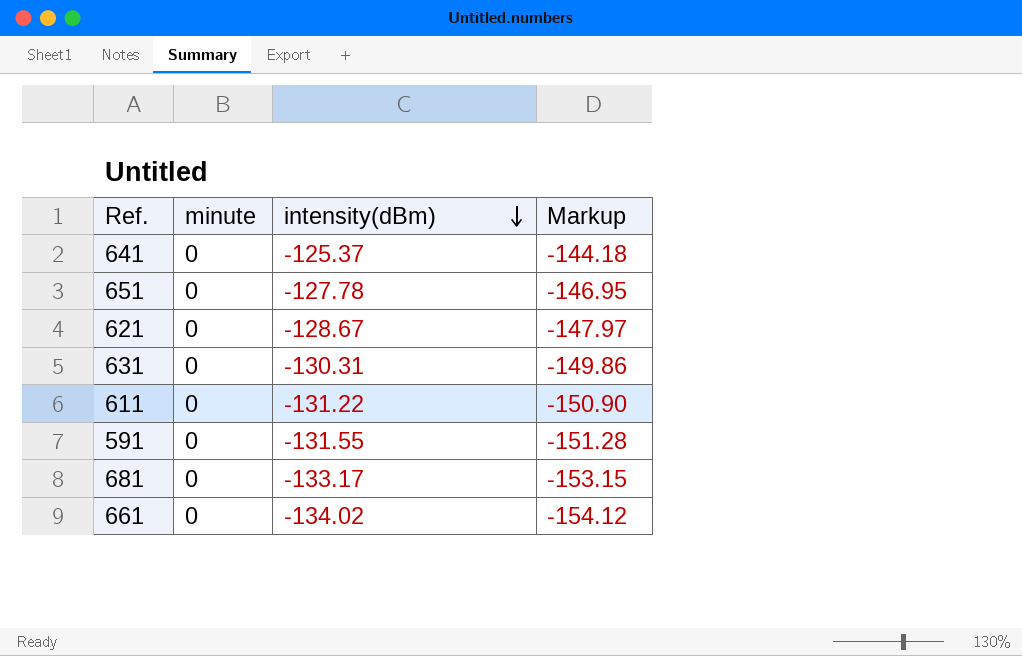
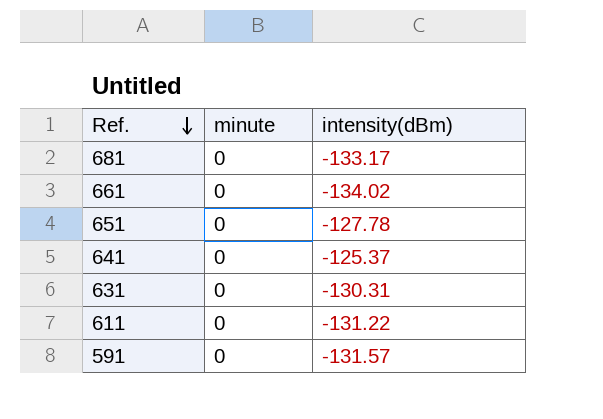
row order: intensity(dBm) descending -> Ref. descending
column Markup | formula: [intensity(dBm)] * 1.15 -> none
row 621: 0 | -128.67 | -147.97 -> none
591 | intensity(dBm): -131.55 -> -131.57

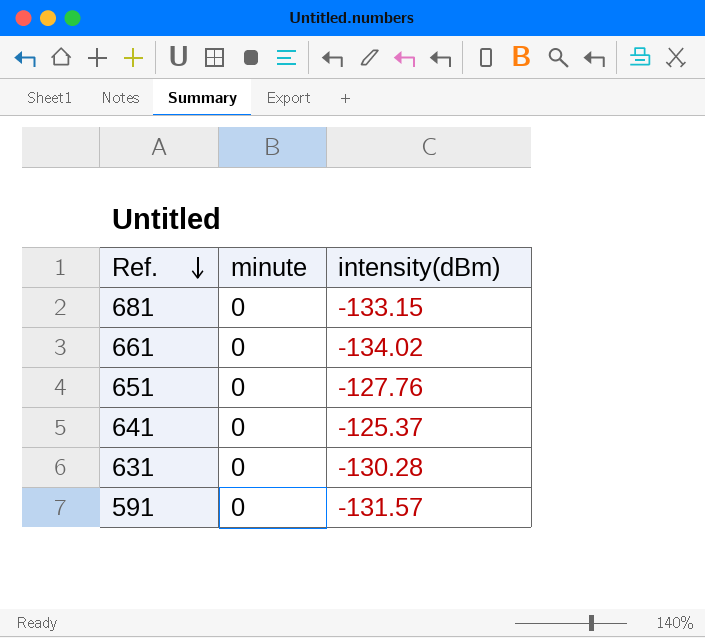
row 611: 0 | -131.22 -> none
681 | intensity(dBm): -133.17 -> -133.15
651 | intensity(dBm): -127.78 -> -127.76
631 | intensity(dBm): -130.31 -> -130.28

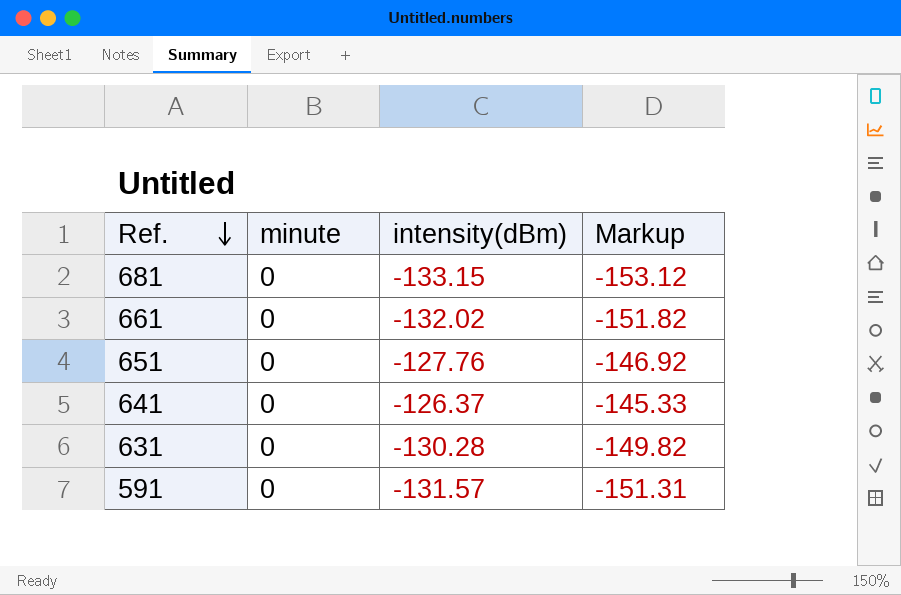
column Markup | formula: none -> [intensity(dBm)] * 1.15
661 | intensity(dBm): -134.02 -> -132.02
641 | intensity(dBm): -125.37 -> -126.37

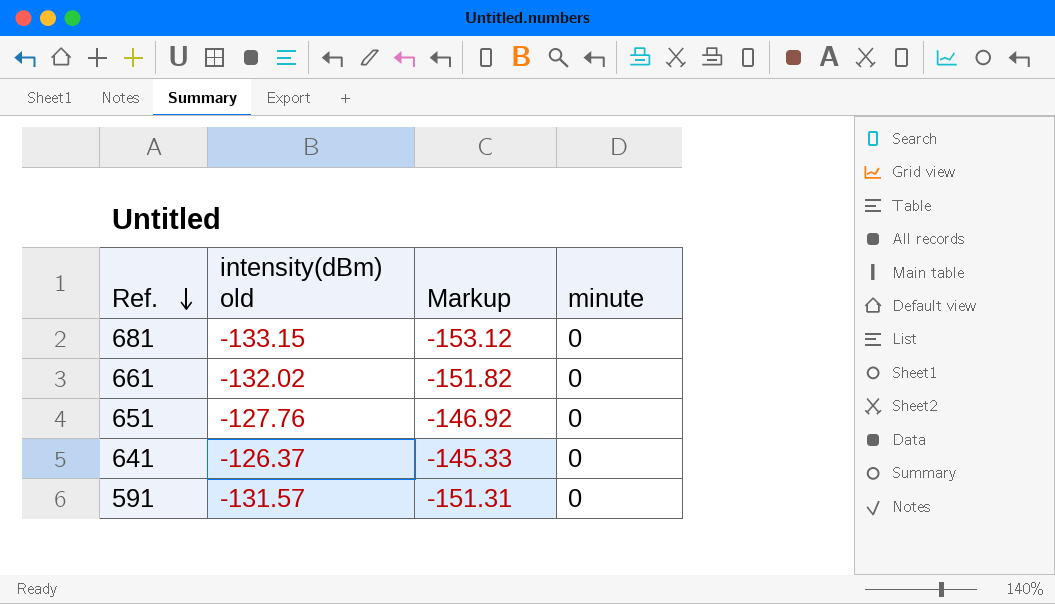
column name: intensity(dBm) -> intensity(dBm) old
column minute | position: 2 -> 4
row 631: 0 | -130.28 | -149.82 -> none

